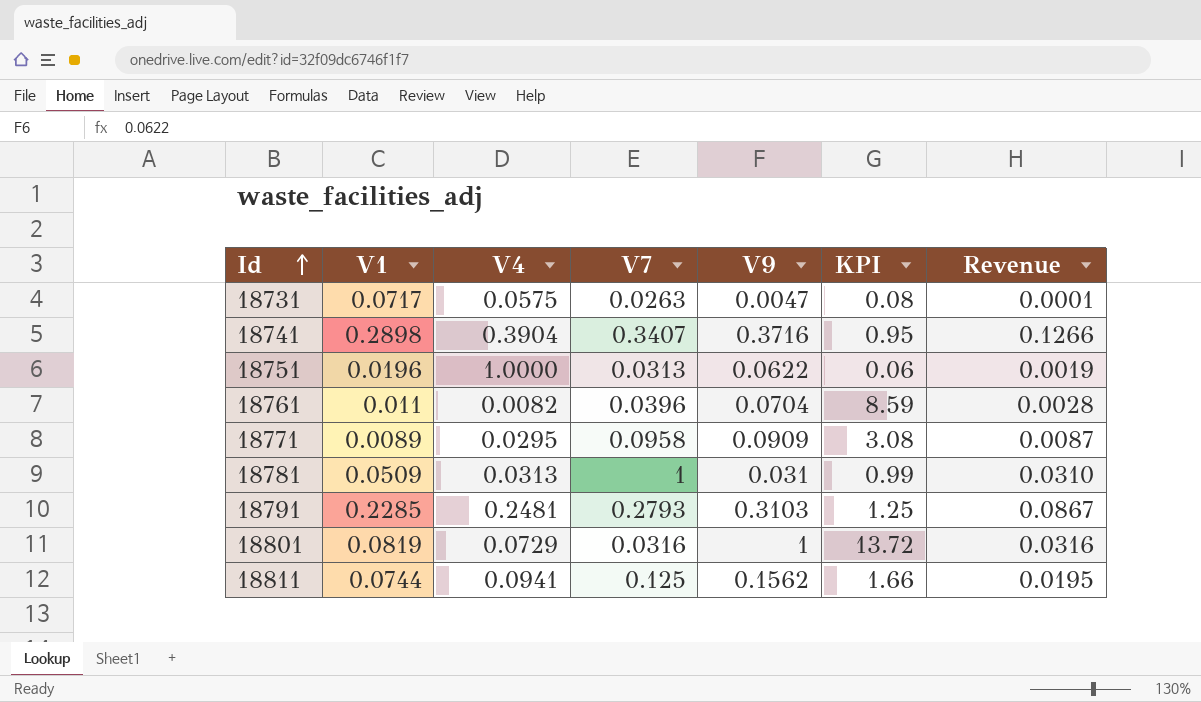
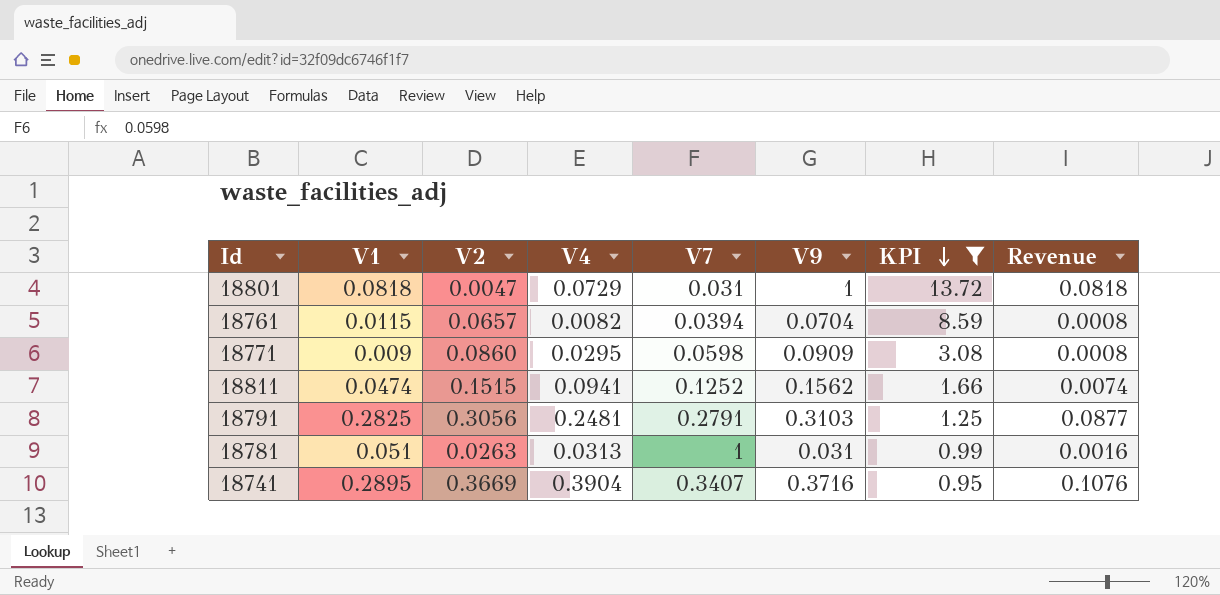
filter: none -> KPI >= 0.95
row order: Id ascending -> KPI descending
column V2 | position: none -> 3
column Revenue | formula: [V7] * [V9] -> [V1] * [V9]
18801 | V1: 0.0819 -> 0.0818
18801 | V7: 0.0316 -> 0.031
18761 | V1: 0.011 -> 0.0115
18761 | V7: 0.0396 -> 0.0394
18771 | V1: 0.0089 -> 0.009
18771 | V7: 0.0958 -> 0.0598
18811 | V1: 0.0744 -> 0.0474
18811 | V7: 0.125 -> 0.1252
18791 | V1: 0.2285 -> 0.2825
18791 | V7: 0.2793 -> 0.2791
18781 | V1: 0.0509 -> 0.051
18741 | V1: 0.2898 -> 0.2895

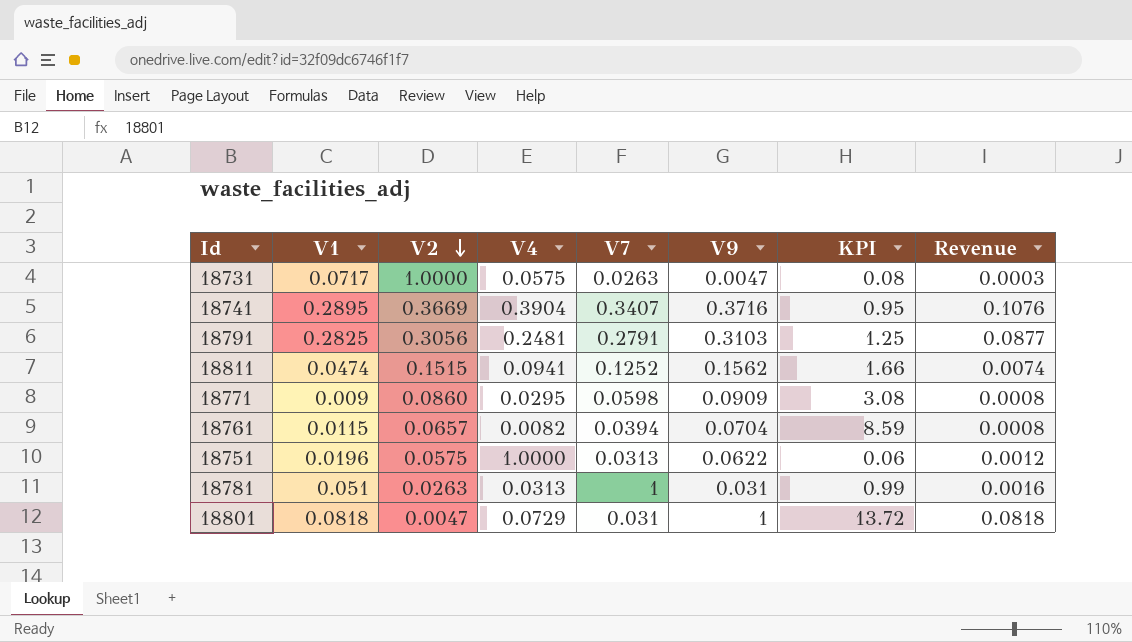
filter: KPI >= 0.95 -> none
row order: KPI descending -> V2 descending

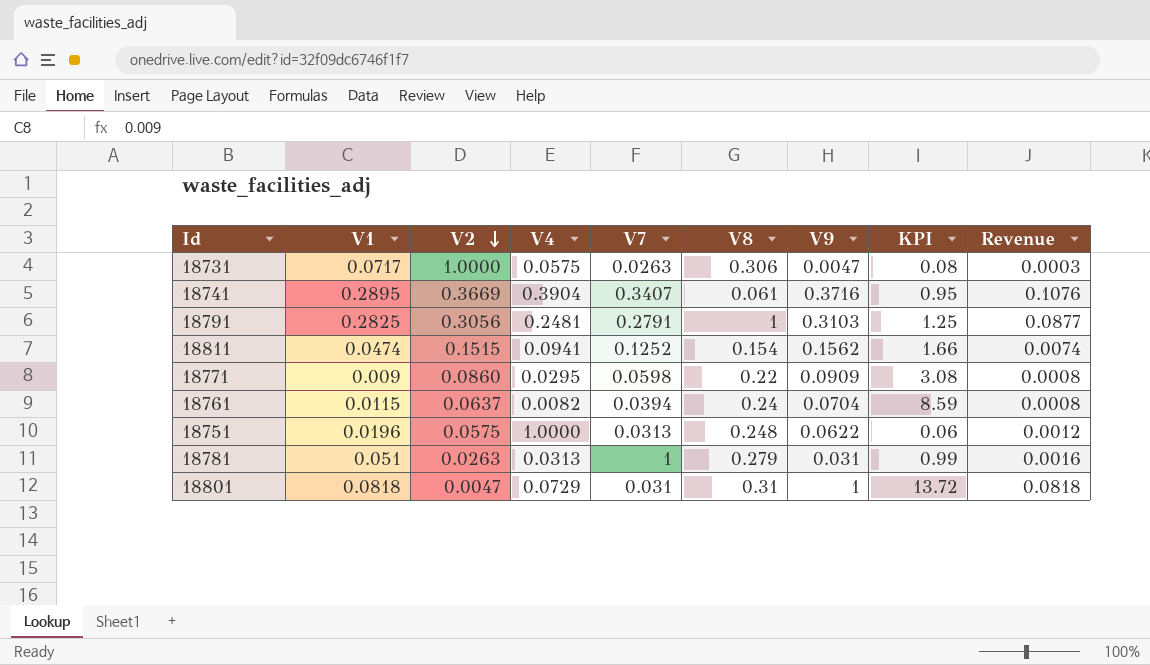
column V8 | position: none -> 6
18761 | V2: 0.0657 -> 0.0637

